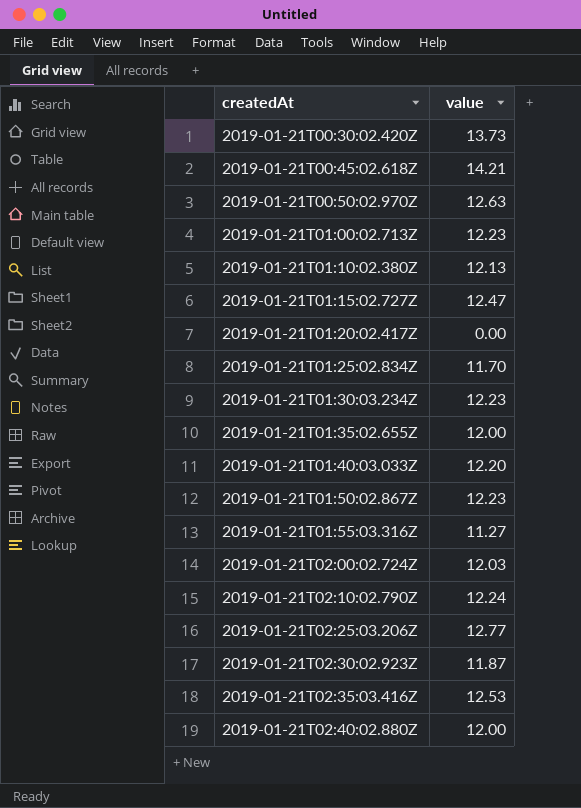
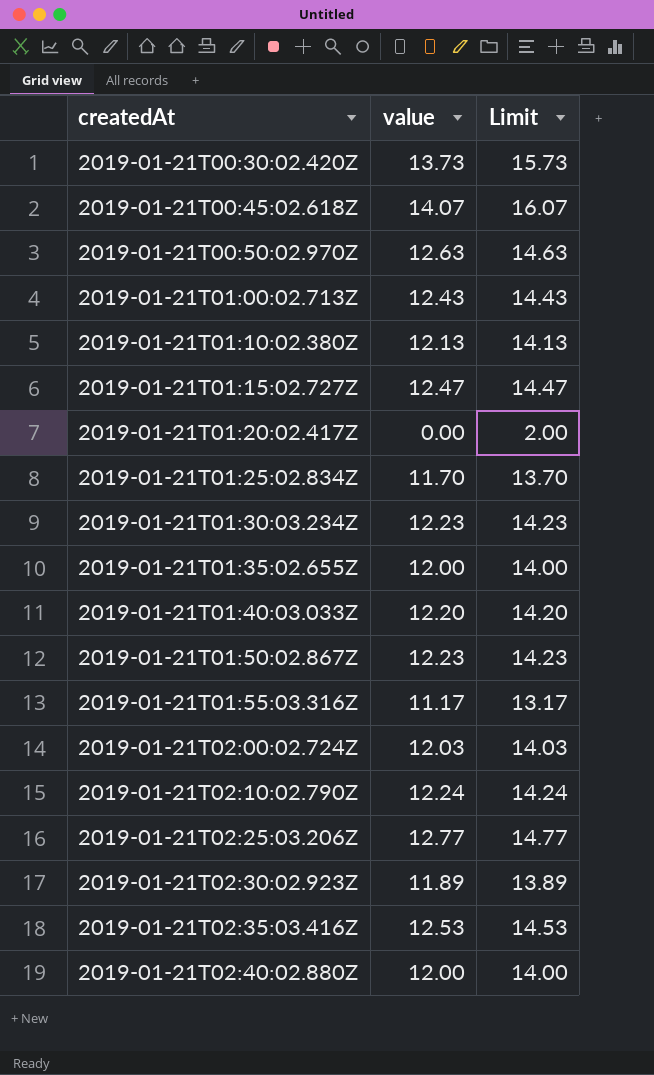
column Limit | formula: none -> [value] + 2
2019-01-21T00:45:02.618Z | value: 14.21 -> 14.07
2019-01-21T01:00:02.713Z | value: 12.23 -> 12.43
2019-01-21T01:55:03.316Z | value: 11.27 -> 11.17
2019-01-21T02:30:02.923Z | value: 11.87 -> 11.89

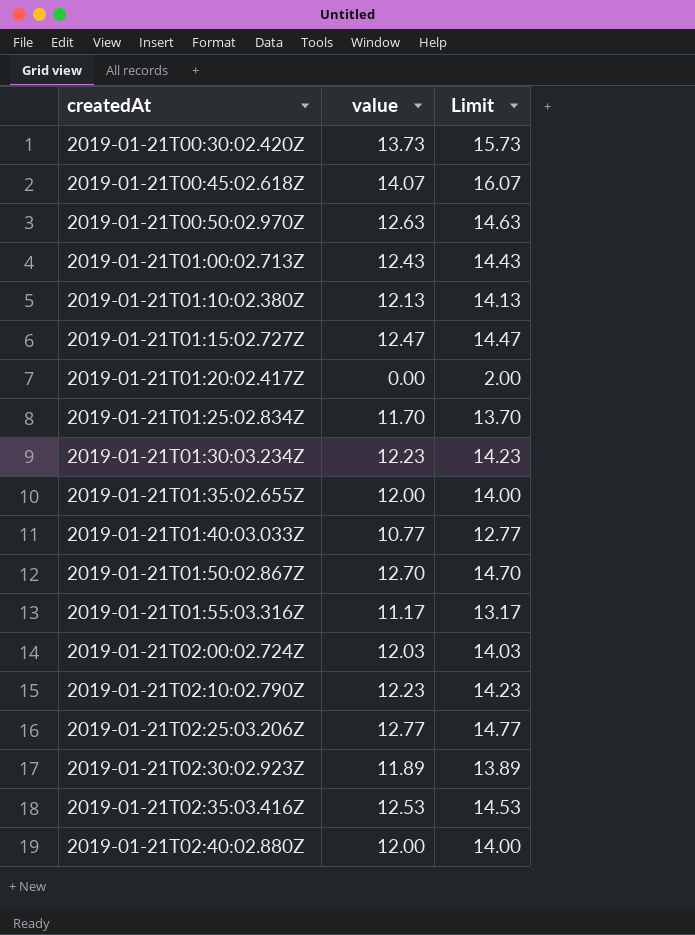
2019-01-21T01:40:03.033Z | value: 12.20 -> 10.77
2019-01-21T01:40:03.033Z | Limit: 14.20 -> 12.77
2019-01-21T01:50:02.867Z | value: 12.23 -> 12.70
2019-01-21T01:50:02.867Z | Limit: 14.23 -> 14.70
2019-01-21T02:10:02.790Z | value: 12.24 -> 12.23
2019-01-21T02:10:02.790Z | Limit: 14.24 -> 14.23

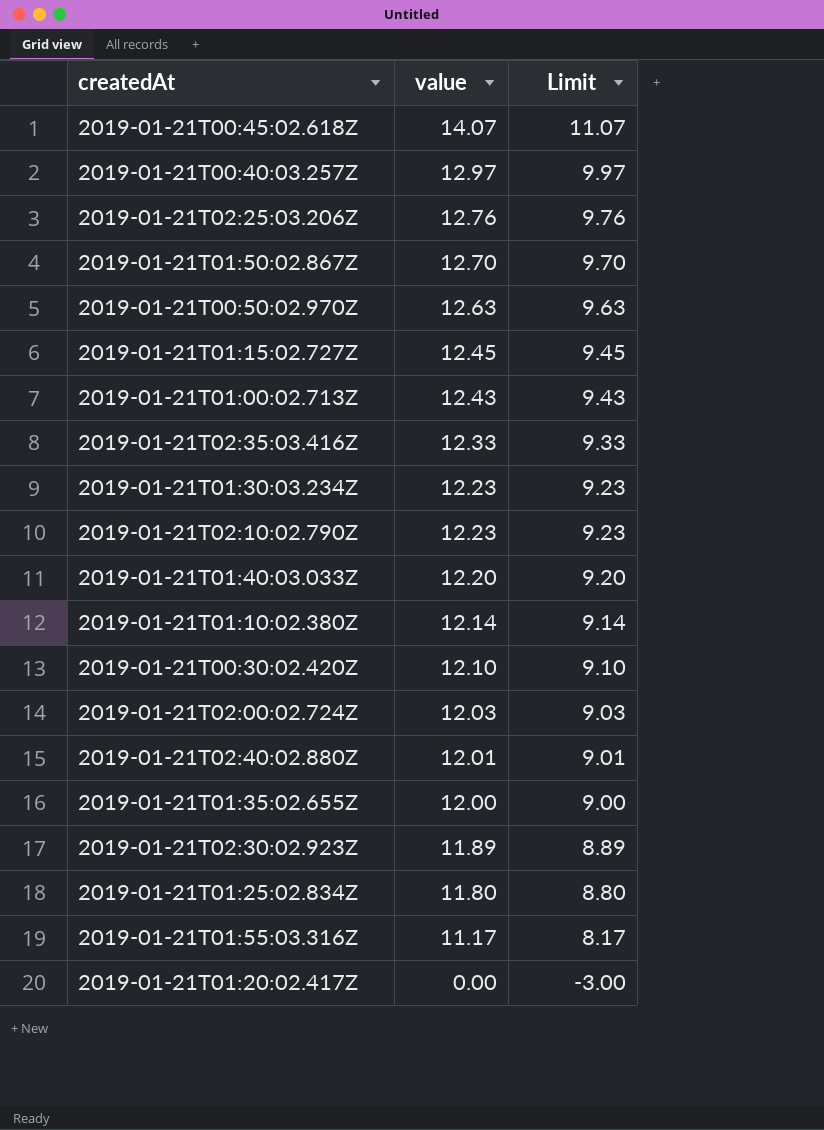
row order: createdAt ascending -> value descending
column Limit | formula: [value] + 2 -> [value] - 3
row 2019-01-21T00:40:03.257Z: none -> 12.97 | 9.97
2019-01-21T02:25:03.206Z | value: 12.77 -> 12.76
2019-01-21T01:15:02.727Z | value: 12.47 -> 12.45
2019-01-21T02:35:03.416Z | value: 12.53 -> 12.33
2019-01-21T01:40:03.033Z | value: 10.77 -> 12.20
2019-01-21T01:10:02.380Z | value: 12.13 -> 12.14
2019-01-21T00:30:02.420Z | value: 13.73 -> 12.10
2019-01-21T02:40:02.880Z | value: 12.00 -> 12.01
2019-01-21T01:25:02.834Z | value: 11.70 -> 11.80

